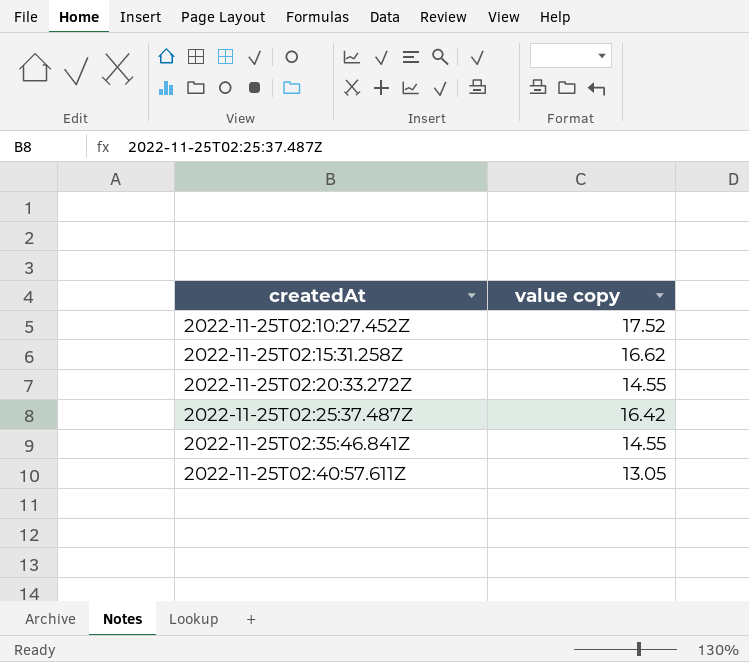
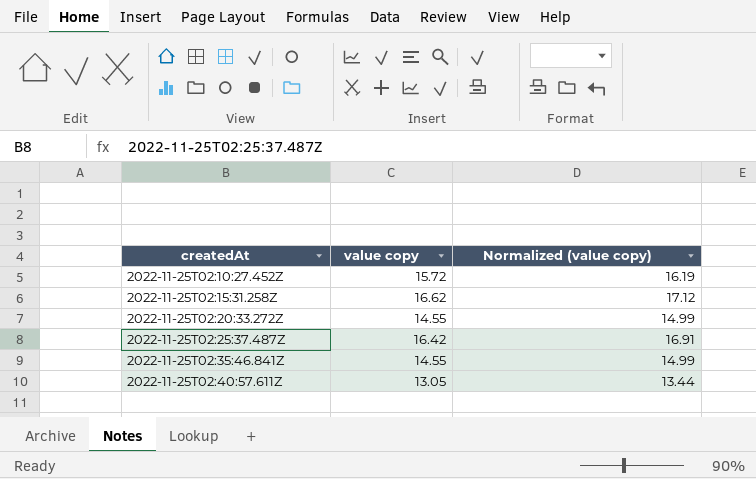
column Normalized (value copy) | formula: none -> [value copy] * 1.03
2022-11-25T02:10:27.452Z | value copy: 17.52 -> 15.72

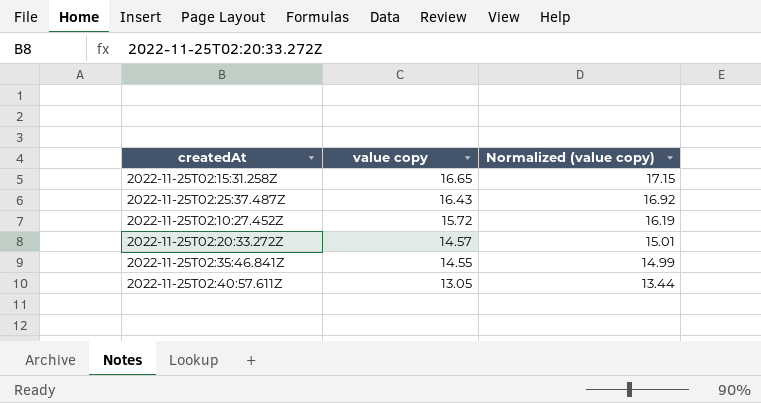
row order: createdAt ascending -> value copy descending
2022-11-25T02:15:31.258Z | value copy: 16.62 -> 16.65
2022-11-25T02:15:31.258Z | Normalized (value copy): 17.12 -> 17.15
2022-11-25T02:25:37.487Z | value copy: 16.42 -> 16.43
2022-11-25T02:25:37.487Z | Normalized (value copy): 16.91 -> 16.92
2022-11-25T02:20:33.272Z | value copy: 14.55 -> 14.57
2022-11-25T02:20:33.272Z | Normalized (value copy): 14.99 -> 15.01

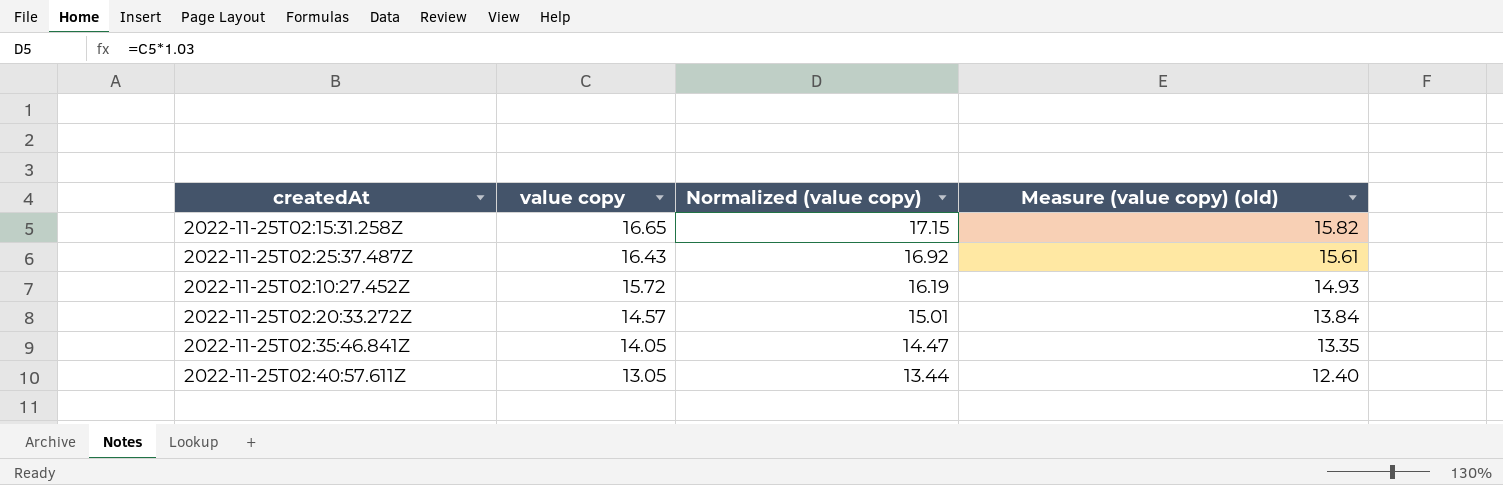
column Measure (value copy) (old) | formula: none -> [value copy] * 0.95
2022-11-25T02:35:46.841Z | value copy: 14.55 -> 14.05
2022-11-25T02:35:46.841Z | Normalized (value copy): 14.99 -> 14.47

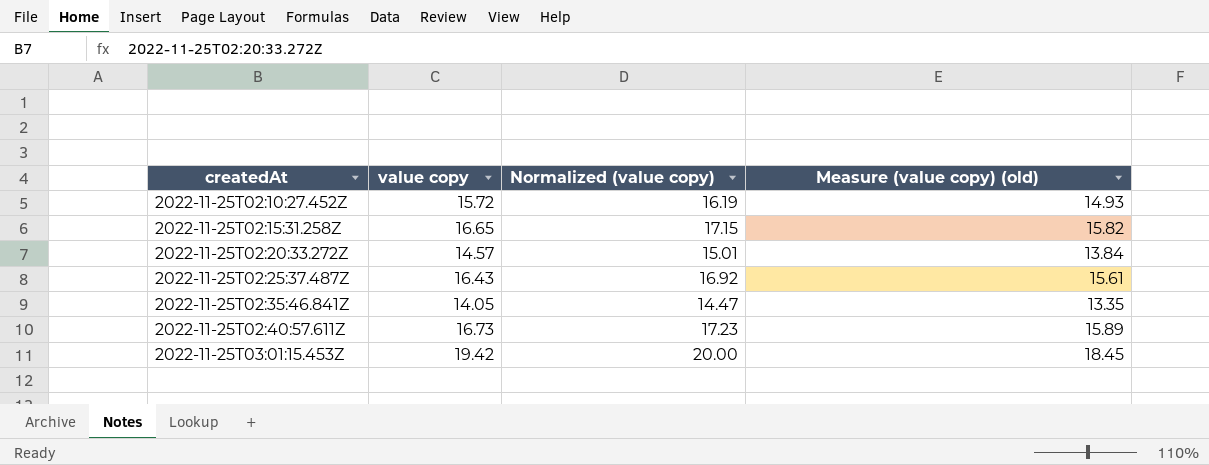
row order: value copy descending -> createdAt ascending
2022-11-25T02:40:57.611Z | value copy: 13.05 -> 16.73
2022-11-25T02:40:57.611Z | Normalized (value copy): 13.44 -> 17.23
2022-11-25T02:40:57.611Z | Measure (value copy) (old): 12.40 -> 15.89
row 2022-11-25T03:01:15.453Z: none -> 19.42 | 20.00 | 18.45

